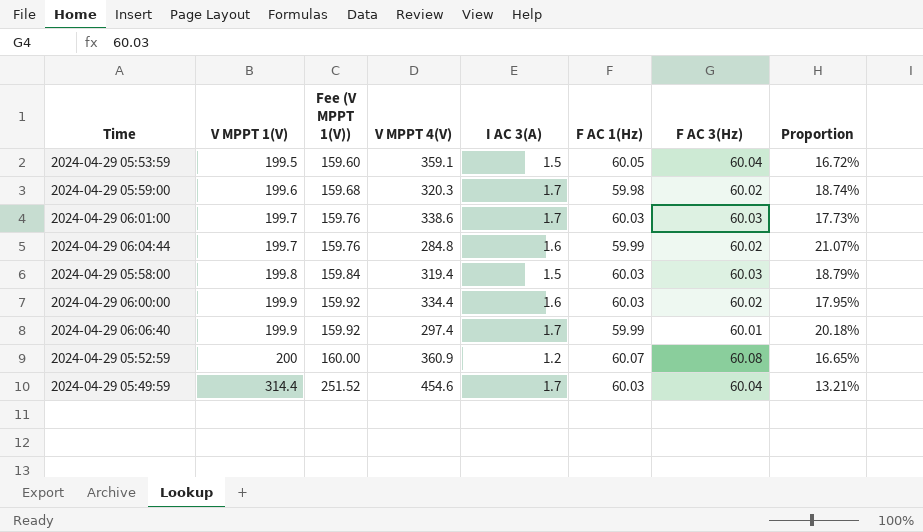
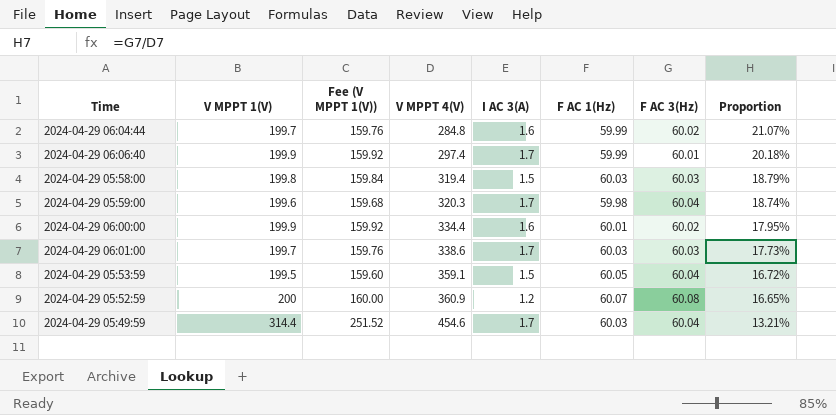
row order: V MPPT 1(V) ascending -> V MPPT 4(V) ascending
2024-04-29 05:59:00 | F AC 3(Hz): 60.02 -> 60.04
2024-04-29 06:00:00 | F AC 1(Hz): 60.03 -> 60.01

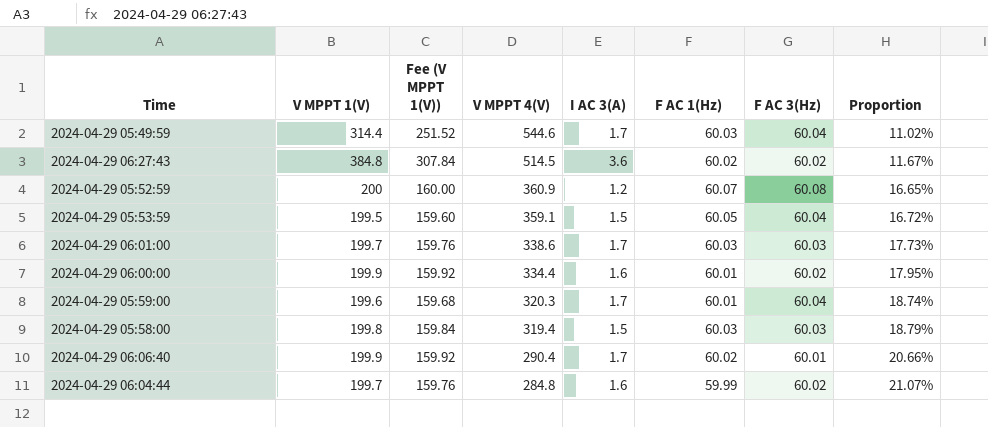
row order: V MPPT 4(V) ascending -> V MPPT 4(V) descending
2024-04-29 05:49:59 | V MPPT 4(V): 454.6 -> 544.6
2024-04-29 05:49:59 | Proportion: 13.21% -> 11.02%
row 2024-04-29 06:27:43: none -> 384.8 | 307.84 | 514.5 | 3.6 | 60.02 | 60.02 | 11.67%
2024-04-29 05:59:00 | F AC 1(Hz): 59.98 -> 60.01
2024-04-29 06:06:40 | V MPPT 4(V): 297.4 -> 290.4
2024-04-29 06:06:40 | F AC 1(Hz): 59.99 -> 60.02
2024-04-29 06:06:40 | Proportion: 20.18% -> 20.66%

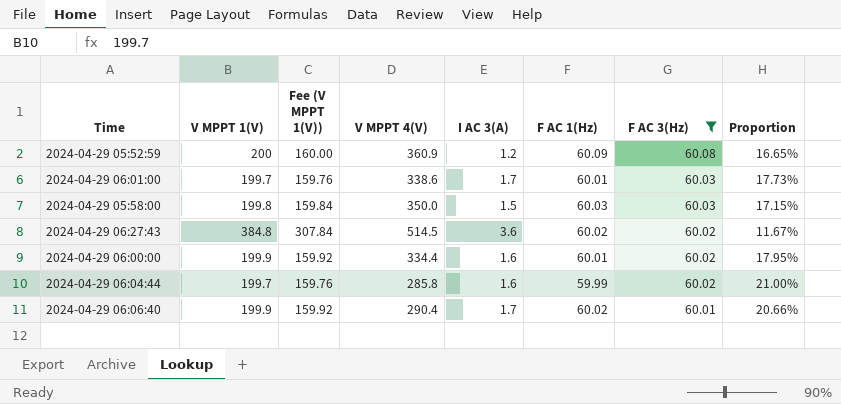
filter: none -> F AC 3(Hz) != 60.04
row order: V MPPT 4(V) descending -> F AC 3(Hz) descending
2024-04-29 05:52:59 | F AC 1(Hz): 60.07 -> 60.09
2024-04-29 06:01:00 | F AC 1(Hz): 60.03 -> 60.01
2024-04-29 05:58:00 | V MPPT 4(V): 319.4 -> 350.0
2024-04-29 05:58:00 | Proportion: 18.79% -> 17.15%
2024-04-29 06:04:44 | V MPPT 4(V): 284.8 -> 285.8
2024-04-29 06:04:44 | Proportion: 21.07% -> 21.00%

